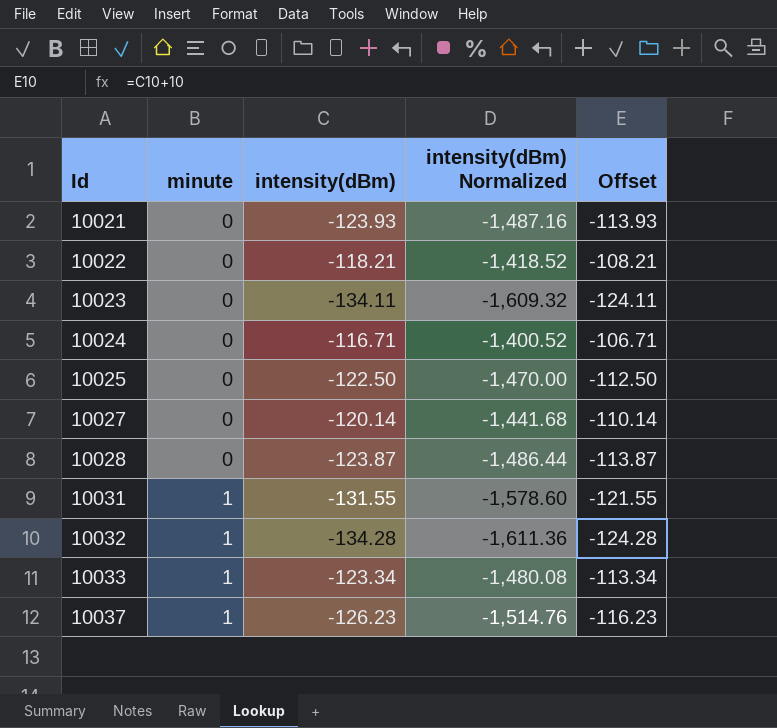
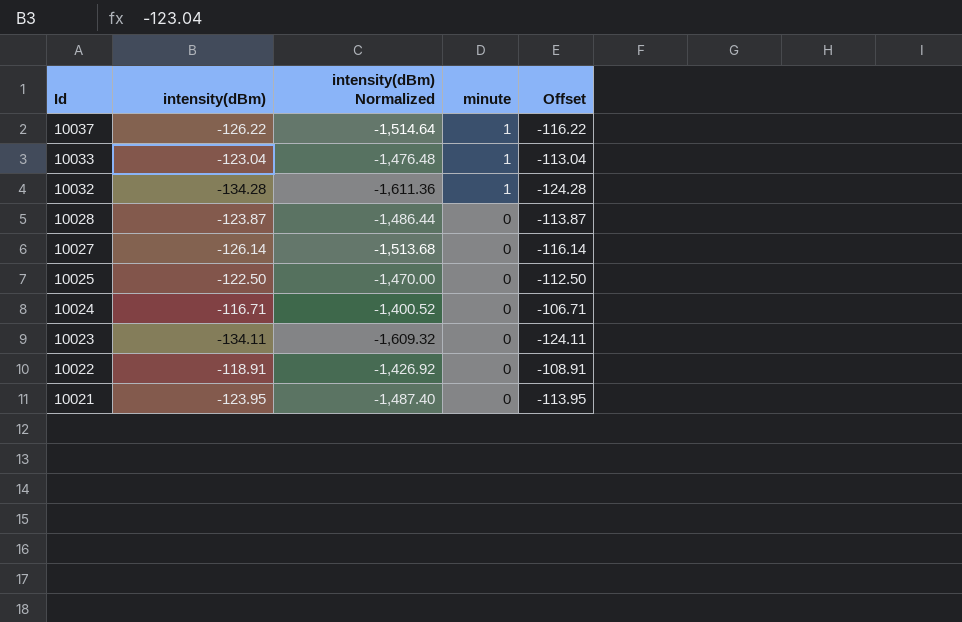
row order: Id ascending -> Id descending
column minute | position: 2 -> 4
row 10031: 1 | -131.55 | -1,578.60 | -121.55 -> none
10037 | intensity(dBm): -126.23 -> -126.22
10037 | intensity(dBm) Normalized: -1,514.76 -> -1,514.64
10037 | Offset: -116.23 -> -116.22
10033 | intensity(dBm): -123.34 -> -123.04
10033 | intensity(dBm) Normalized: -1,480.08 -> -1,476.48
10033 | Offset: -113.34 -> -113.04
10027 | intensity(dBm): -120.14 -> -126.14
10027 | intensity(dBm) Normalized: -1,441.68 -> -1,513.68
10027 | Offset: -110.14 -> -116.14
10022 | intensity(dBm): -118.21 -> -118.91
10022 | intensity(dBm) Normalized: -1,418.52 -> -1,426.92
10022 | Offset: -108.21 -> -108.91
10021 | intensity(dBm): -123.93 -> -123.95
10021 | intensity(dBm) Normalized: -1,487.16 -> -1,487.40
10021 | Offset: -113.93 -> -113.95

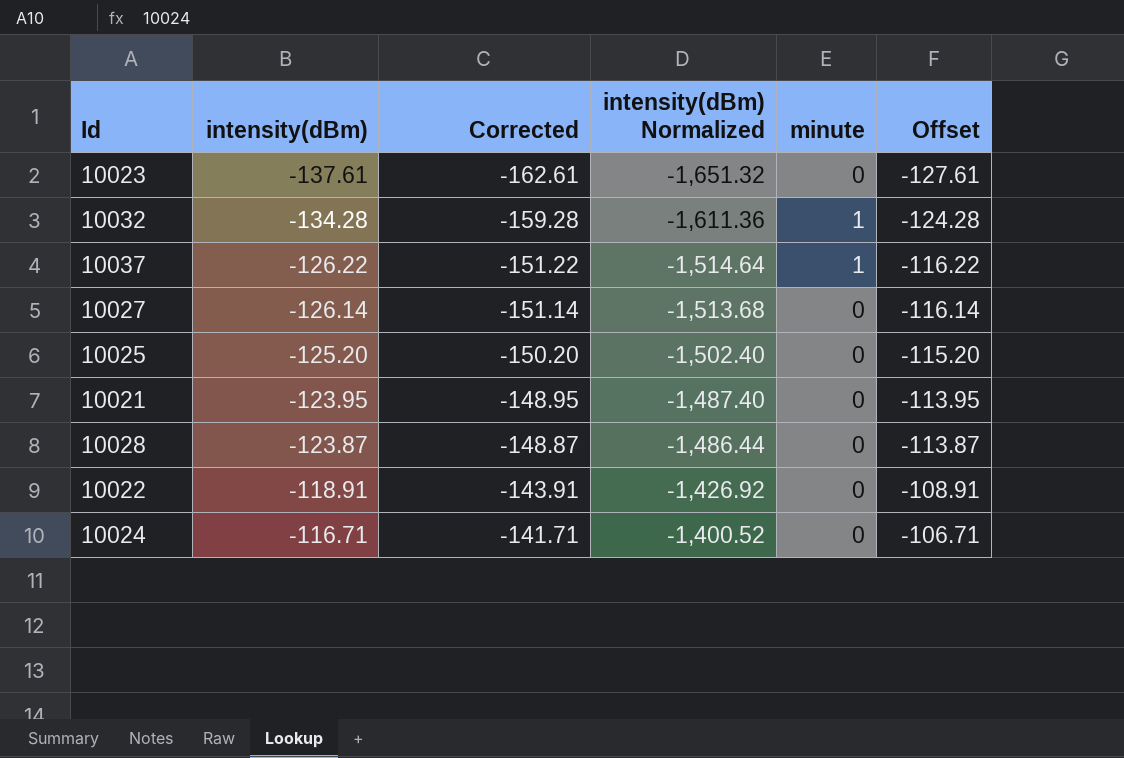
row order: Id descending -> intensity(dBm) ascending
column Corrected | formula: none -> [intensity(dBm)] - 25
row 10033: -123.04 | -1,476.48 | 1 | -113.04 -> none
10023 | intensity(dBm): -134.11 -> -137.61
10023 | intensity(dBm) Normalized: -1,609.32 -> -1,651.32
10023 | Offset: -124.11 -> -127.61
10025 | intensity(dBm): -122.50 -> -125.20
10025 | intensity(dBm) Normalized: -1,470.00 -> -1,502.40
10025 | Offset: -112.50 -> -115.20

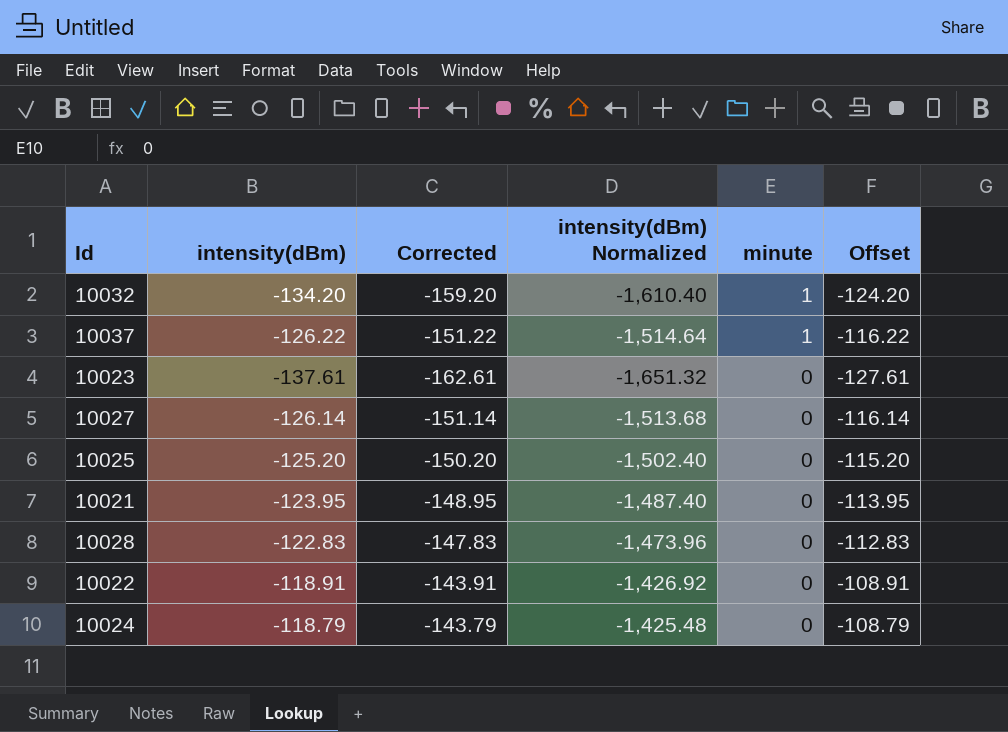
row order: intensity(dBm) ascending -> minute descending
10032 | intensity(dBm): -134.28 -> -134.20
10032 | Corrected: -159.28 -> -159.20
10032 | intensity(dBm) Normalized: -1,611.36 -> -1,610.40
10032 | Offset: -124.28 -> -124.20
10028 | intensity(dBm): -123.87 -> -122.83
10028 | Corrected: -148.87 -> -147.83
10028 | intensity(dBm) Normalized: -1,486.44 -> -1,473.96
10028 | Offset: -113.87 -> -112.83
10024 | intensity(dBm): -116.71 -> -118.79
10024 | Corrected: -141.71 -> -143.79
10024 | intensity(dBm) Normalized: -1,400.52 -> -1,425.48
10024 | Offset: -106.71 -> -108.79

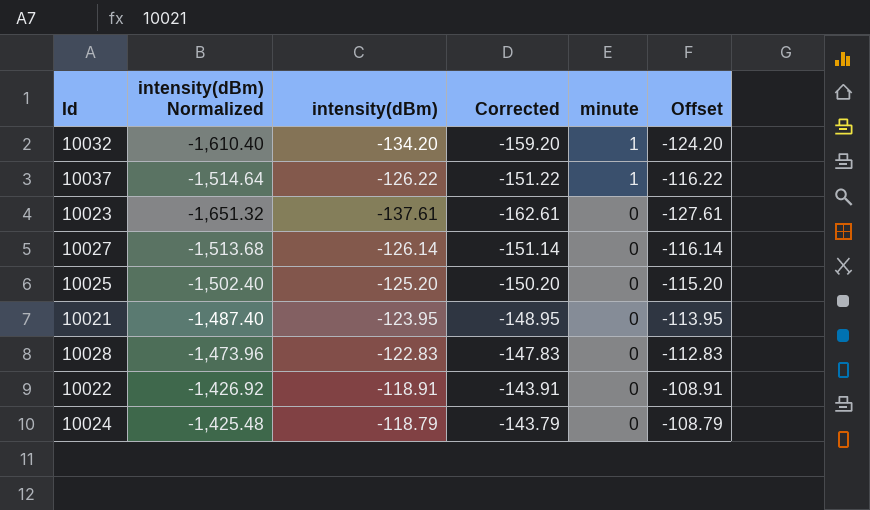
column intensity(dBm) Normalized | position: 4 -> 2

